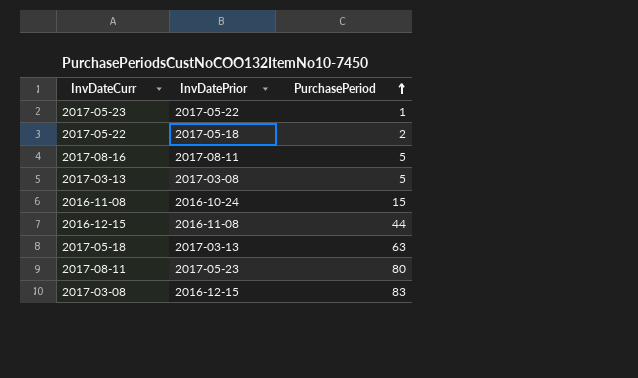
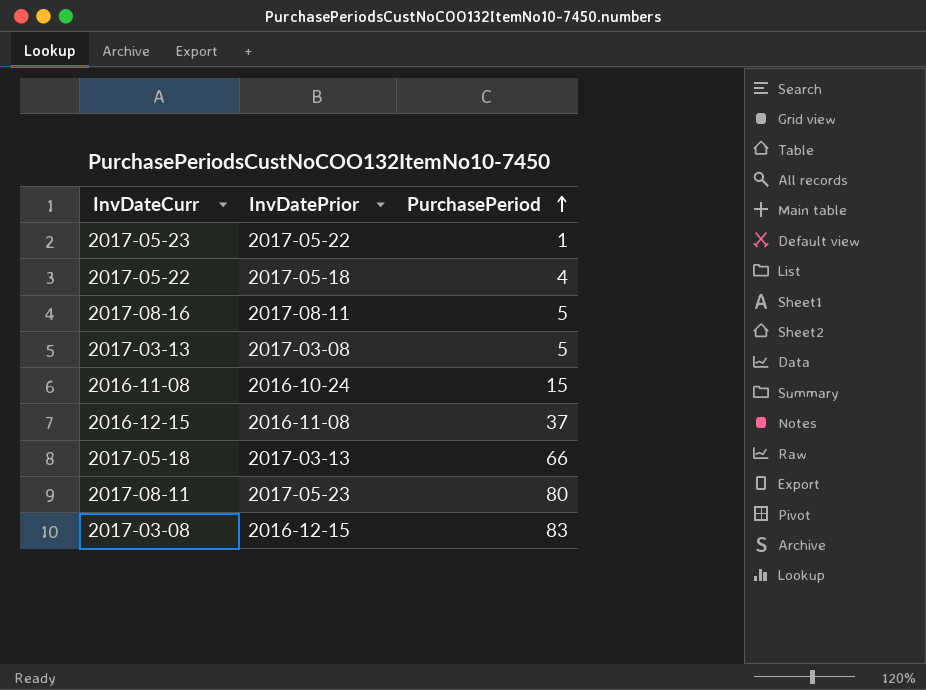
2017-05-22 | PurchasePeriod: 2 -> 4
2016-12-15 | PurchasePeriod: 44 -> 37
2017-05-18 | PurchasePeriod: 63 -> 66

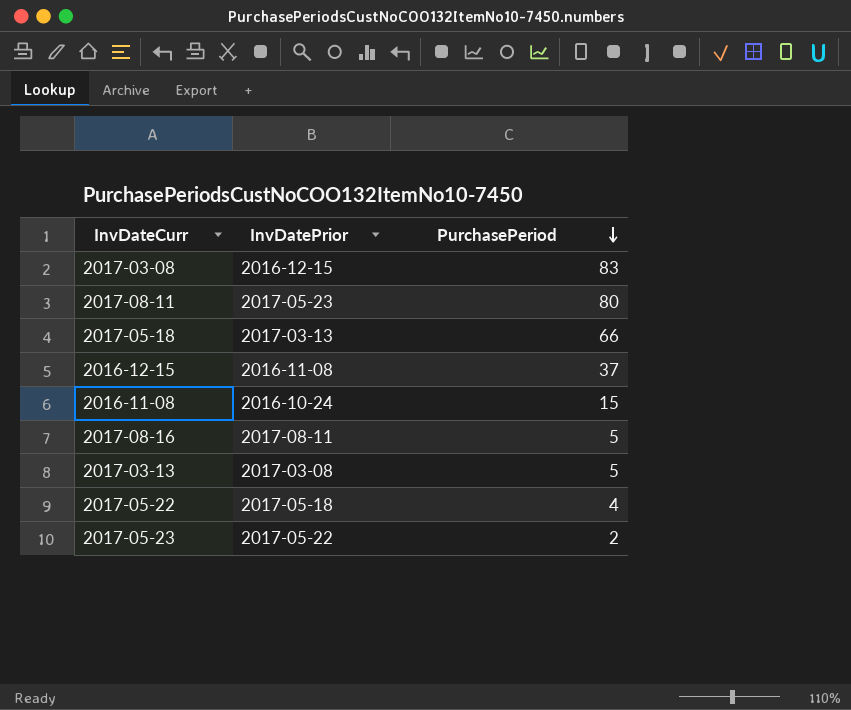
row order: PurchasePeriod ascending -> PurchasePeriod descending
2017-05-23 | PurchasePeriod: 1 -> 2

